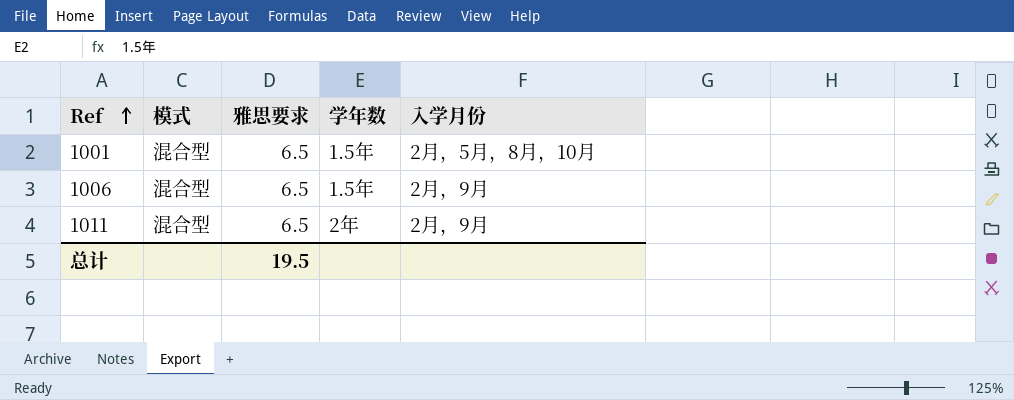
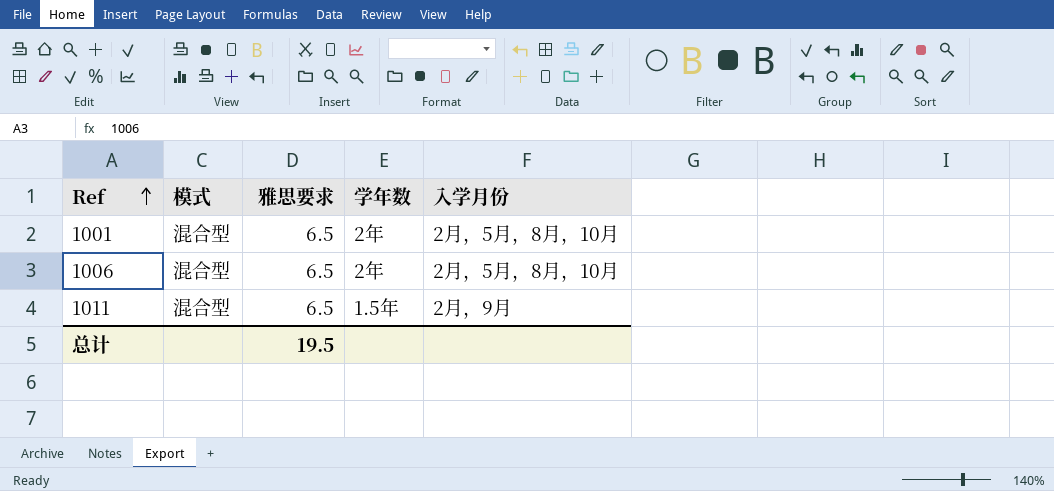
1001 | 学年数: 1.5年 -> 2年
1006 | 学年数: 1.5年 -> 2年
1006 | 入学月份: 2月，9月 -> 2月，5月，8月，10月
1011 | 学年数: 2年 -> 1.5年

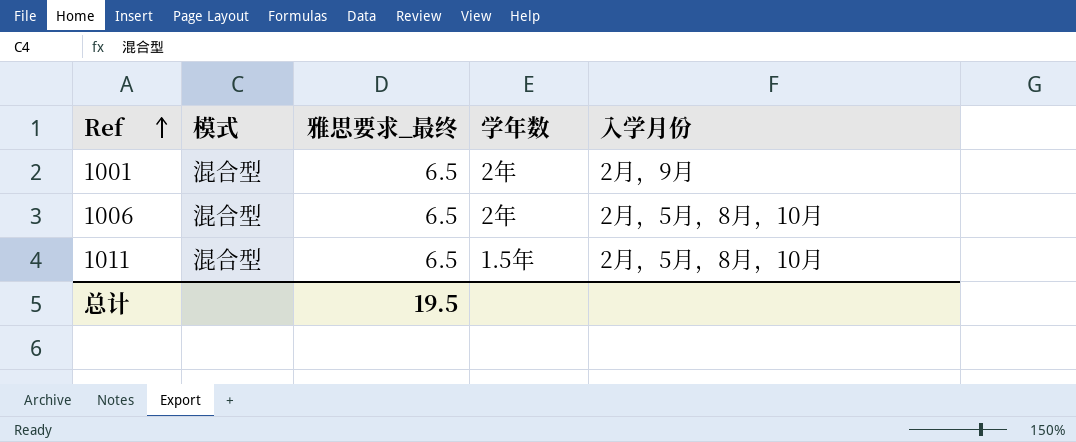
column name: 雅思要求 -> 雅思要求_最终
1001 | 入学月份: 2月，5月，8月，10月 -> 2月，9月
1011 | 入学月份: 2月，9月 -> 2月，5月，8月，10月

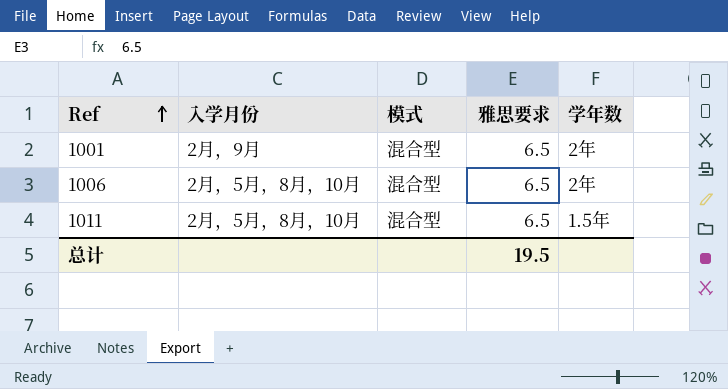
column 入学月份 | position: 5 -> 2
column name: 雅思要求_最终 -> 雅思要求

